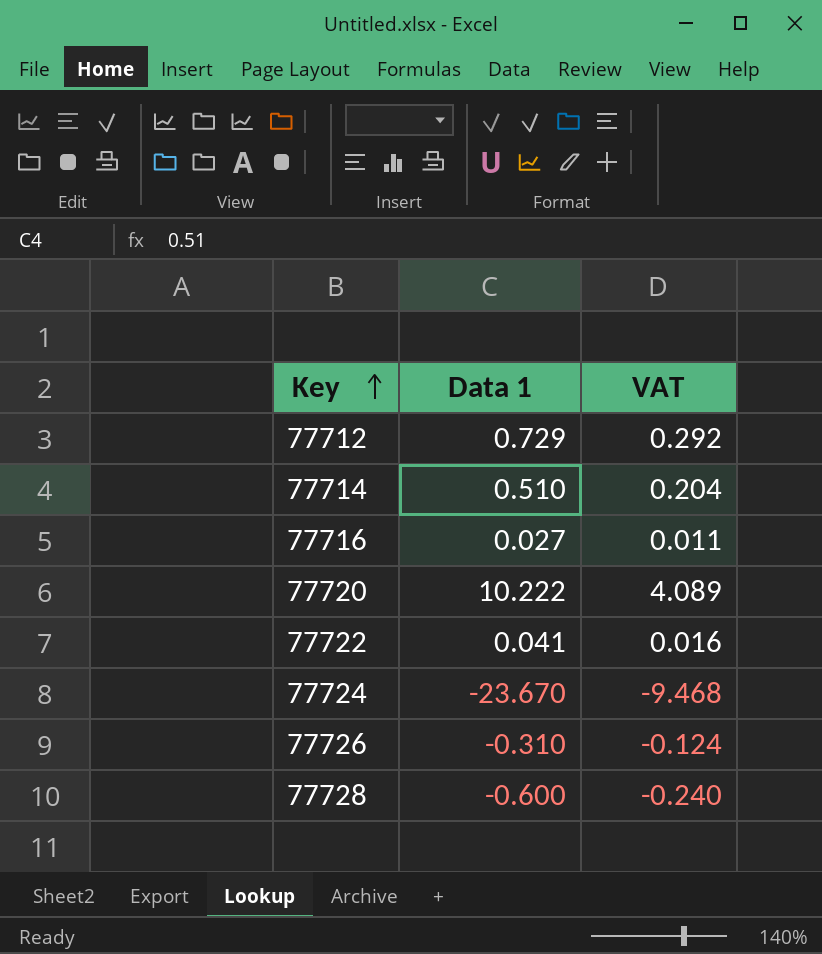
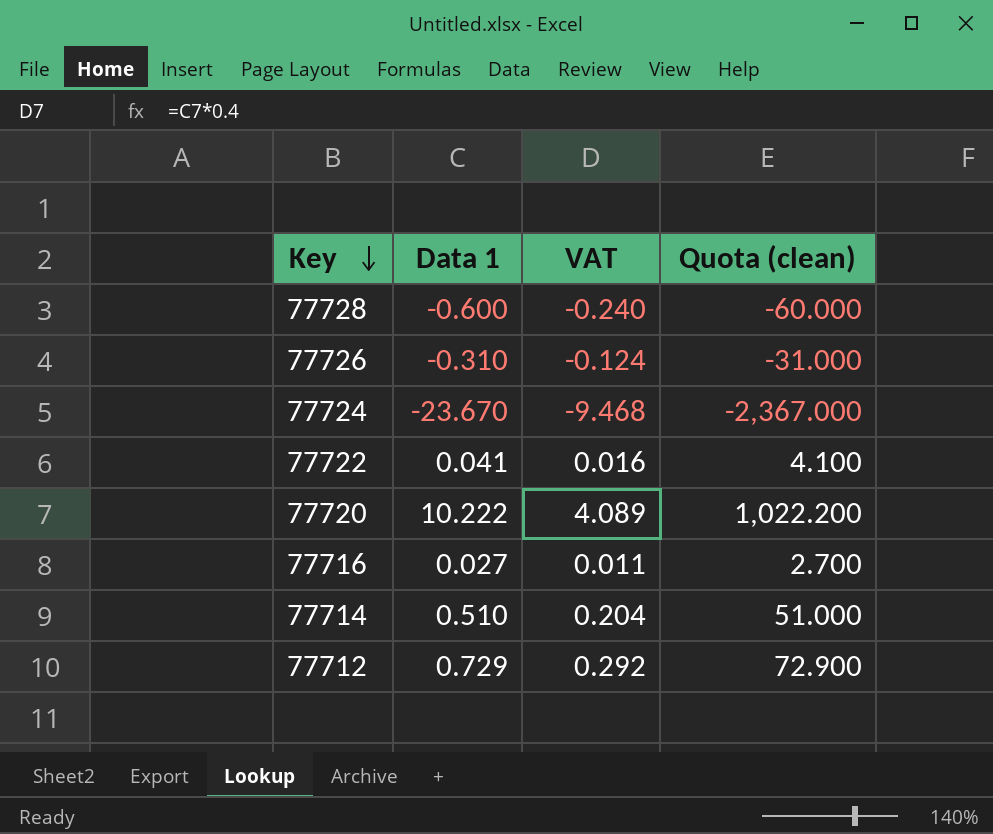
row order: Key ascending -> Key descending
column Quota (clean) | formula: none -> [Data 1] * 100

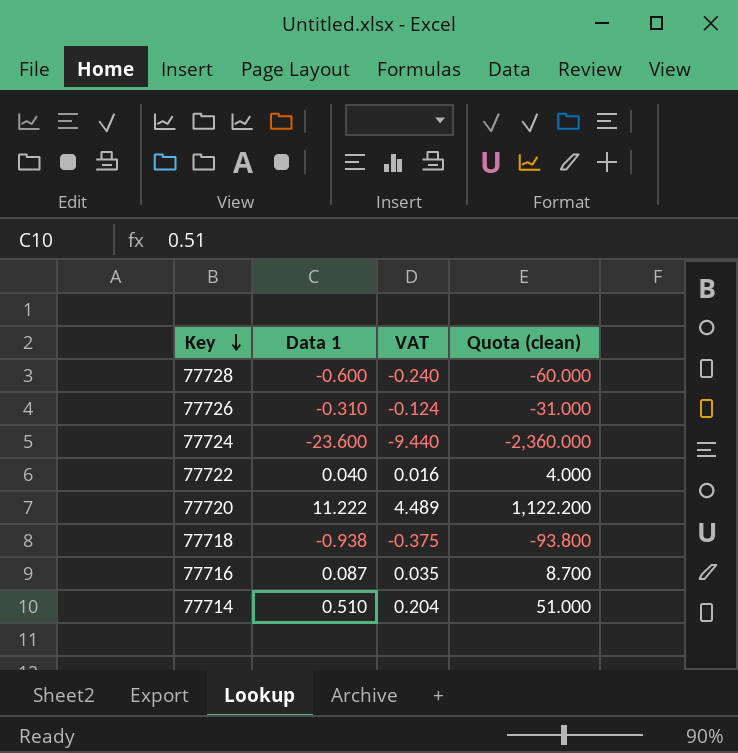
row 77712: 0.729 | 0.292 | 72.900 -> none
77724 | Data 1: -23.670 -> -23.600
77724 | VAT: -9.468 -> -9.440
77724 | Quota (clean): -2,367.000 -> -2,360.000
77722 | Data 1: 0.041 -> 0.040
77722 | Quota (clean): 4.100 -> 4.000
77720 | Data 1: 10.222 -> 11.222
77720 | VAT: 4.089 -> 4.489
77720 | Quota (clean): 1,022.200 -> 1,122.200
row 77718: none -> -0.938 | -0.375 | -93.800
77716 | Data 1: 0.027 -> 0.087
77716 | VAT: 0.011 -> 0.035
77716 | Quota (clean): 2.700 -> 8.700

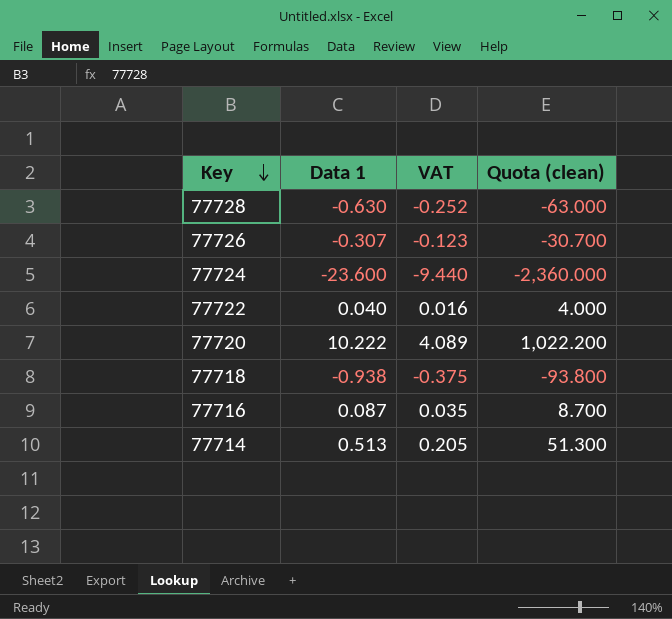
77728 | Data 1: -0.600 -> -0.630
77728 | VAT: -0.240 -> -0.252
77728 | Quota (clean): -60.000 -> -63.000
77726 | Data 1: -0.310 -> -0.307
77726 | VAT: -0.124 -> -0.123
77726 | Quota (clean): -31.000 -> -30.700
77720 | Data 1: 11.222 -> 10.222
77720 | VAT: 4.489 -> 4.089
77720 | Quota (clean): 1,122.200 -> 1,022.200
77714 | Data 1: 0.510 -> 0.513
77714 | VAT: 0.204 -> 0.205
77714 | Quota (clean): 51.000 -> 51.300

